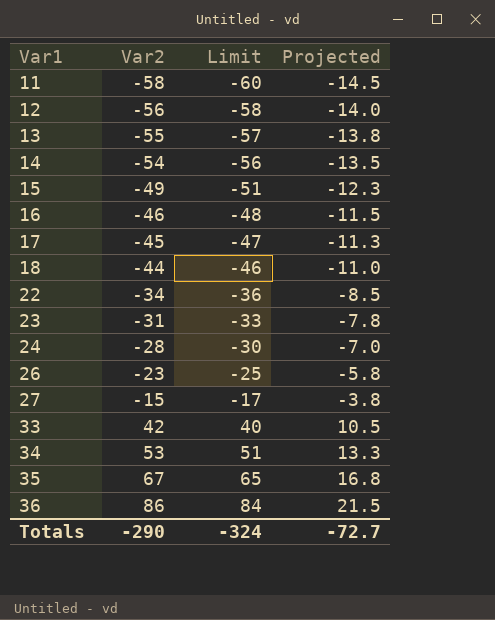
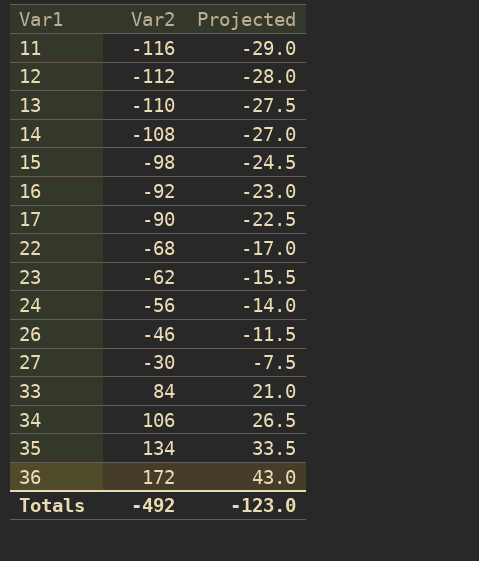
column Limit | formula: [Var2] - 2 -> none
row 18: -44 | -46 | -11.0 -> none
11 | Var2: -58 -> -116
11 | Projected: -14.5 -> -29.0
12 | Var2: -56 -> -112
12 | Projected: -14.0 -> -28.0
13 | Var2: -55 -> -110
13 | Projected: -13.8 -> -27.5
14 | Var2: -54 -> -108
14 | Projected: -13.5 -> -27.0
15 | Var2: -49 -> -98
15 | Projected: -12.3 -> -24.5
16 | Var2: -46 -> -92
16 | Projected: -11.5 -> -23.0
17 | Var2: -45 -> -90
17 | Projected: -11.3 -> -22.5
22 | Var2: -34 -> -68
22 | Projected: -8.5 -> -17.0
23 | Var2: -31 -> -62
23 | Projected: -7.8 -> -15.5
24 | Var2: -28 -> -56
24 | Projected: -7.0 -> -14.0
26 | Var2: -23 -> -46
26 | Projected: -5.8 -> -11.5
27 | Var2: -15 -> -30
27 | Projected: -3.8 -> -7.5
33 | Var2: 42 -> 84
33 | Projected: 10.5 -> 21.0
34 | Var2: 53 -> 106
34 | Projected: 13.3 -> 26.5
35 | Var2: 67 -> 134
35 | Projected: 16.8 -> 33.5
36 | Var2: 86 -> 172
36 | Projected: 21.5 -> 43.0
Totals | Var2: -290 -> -492
Totals | Projected: -72.7 -> -123.0

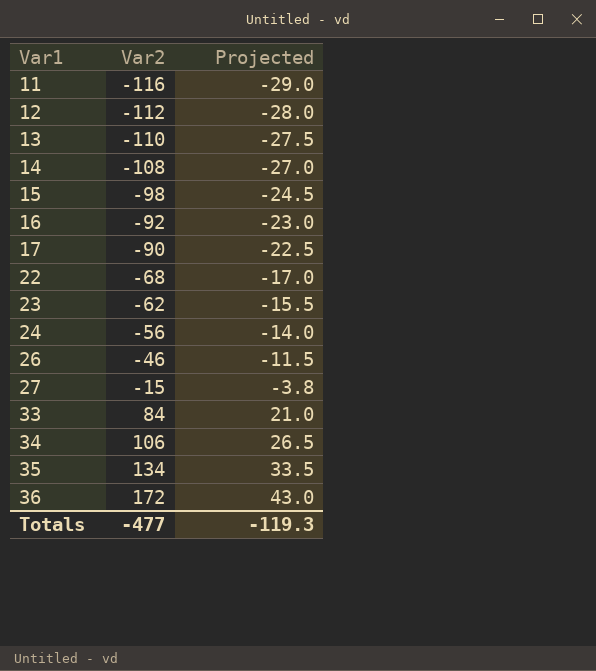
27 | Var2: -30 -> -15
27 | Projected: -7.5 -> -3.8
Totals | Var2: -492 -> -477
Totals | Projected: -123.0 -> -119.3

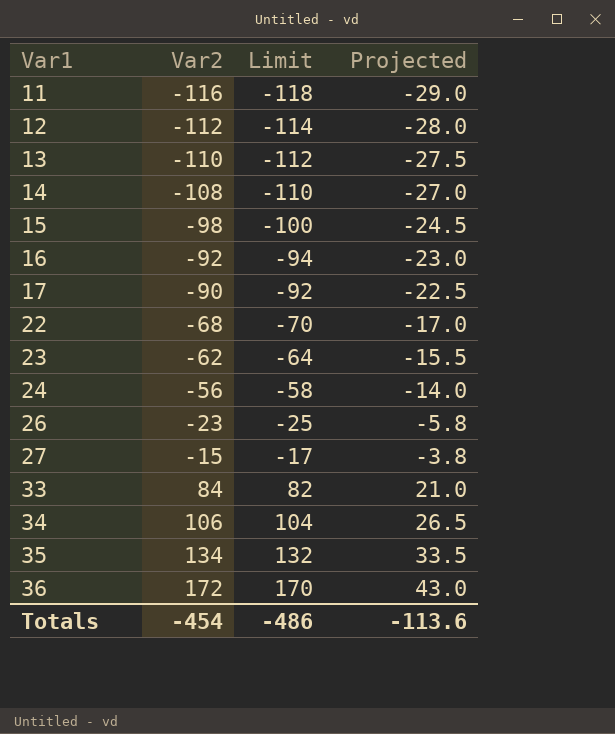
column Limit | formula: none -> [Var2] - 2
26 | Var2: -46 -> -23
26 | Projected: -11.5 -> -5.8
Totals | Var2: -477 -> -454
Totals | Projected: -119.3 -> -113.6

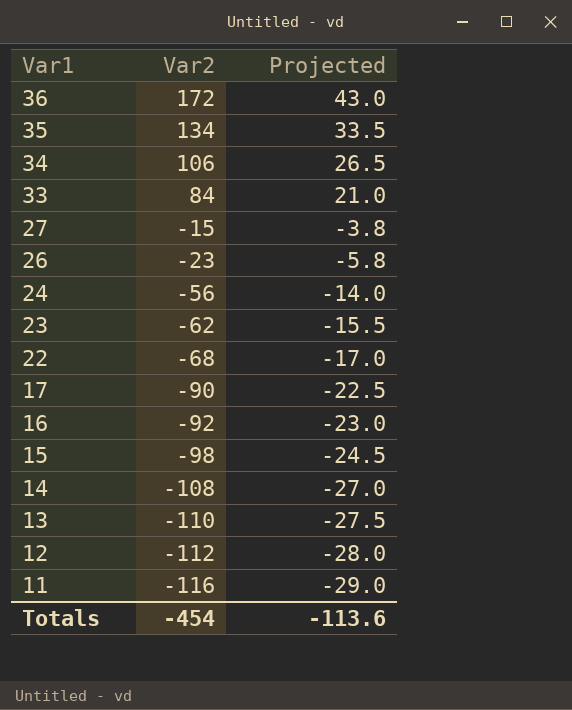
row order: Var1 ascending -> Var1 descending
column Limit | formula: [Var2] - 2 -> none

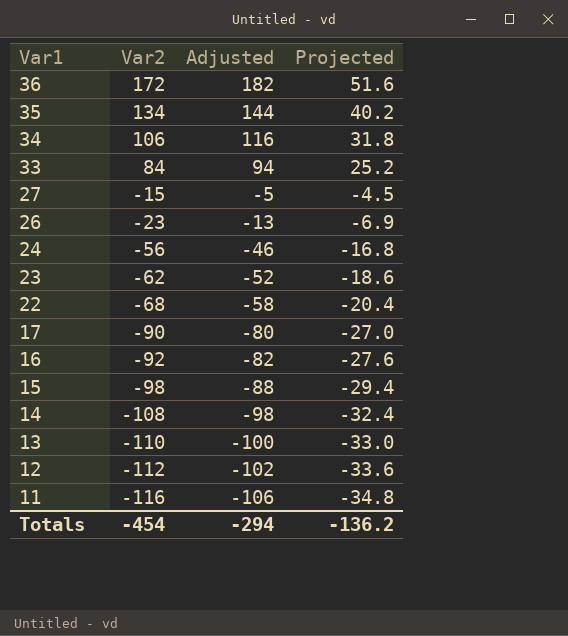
column Adjusted | formula: none -> [Var2] + 10
column Projected | formula: [Var2] * 0.25 -> [Var2] * 0.3
Totals | Projected: -113.6 -> -136.2

